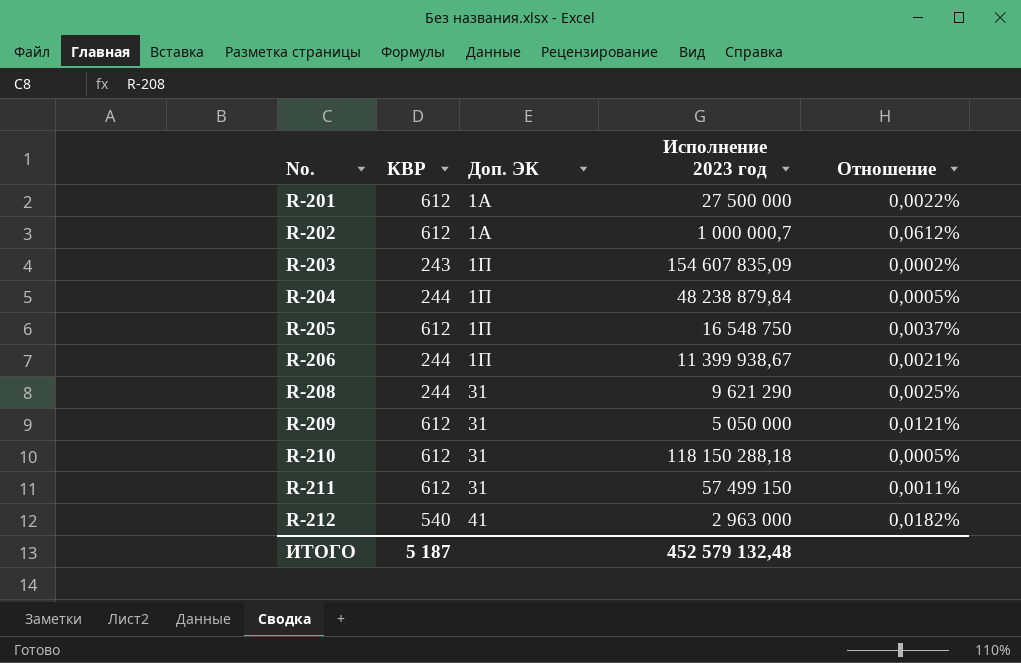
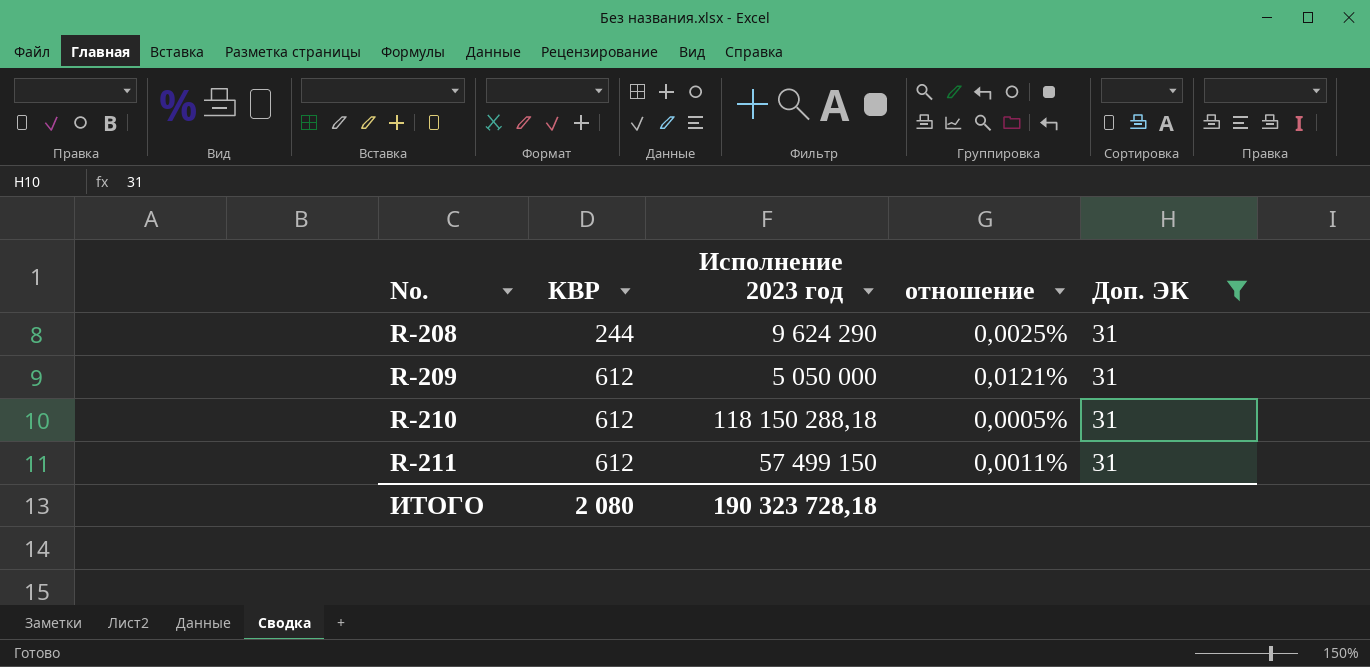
filter: none -> Доп. ЭК = 31
column name: Отношение -> отношение
column Доп. ЭК | position: 3 -> 5
R-208 | Исполнение 2023 год: 9 621 290 -> 9 624 290
ИТОГО | КВР: 5 187 -> 2 080
ИТОГО | Исполнение 2023 год: 452 579 132,48 -> 190 323 728,18

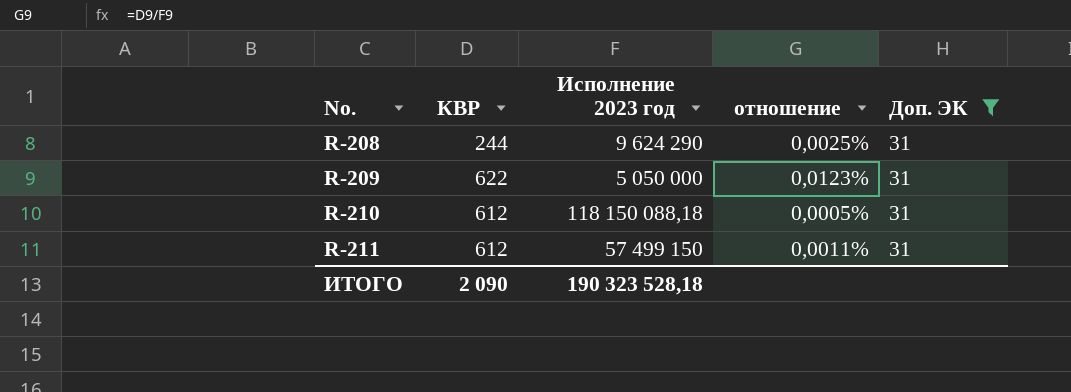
R-209 | КВР: 612 -> 622
R-209 | отношение: 0,0121% -> 0,0123%
R-210 | Исполнение 2023 год: 118 150 288,18 -> 118 150 088,18
ИТОГО | КВР: 2 080 -> 2 090
ИТОГО | Исполнение 2023 год: 190 323 728,18 -> 190 323 528,18

